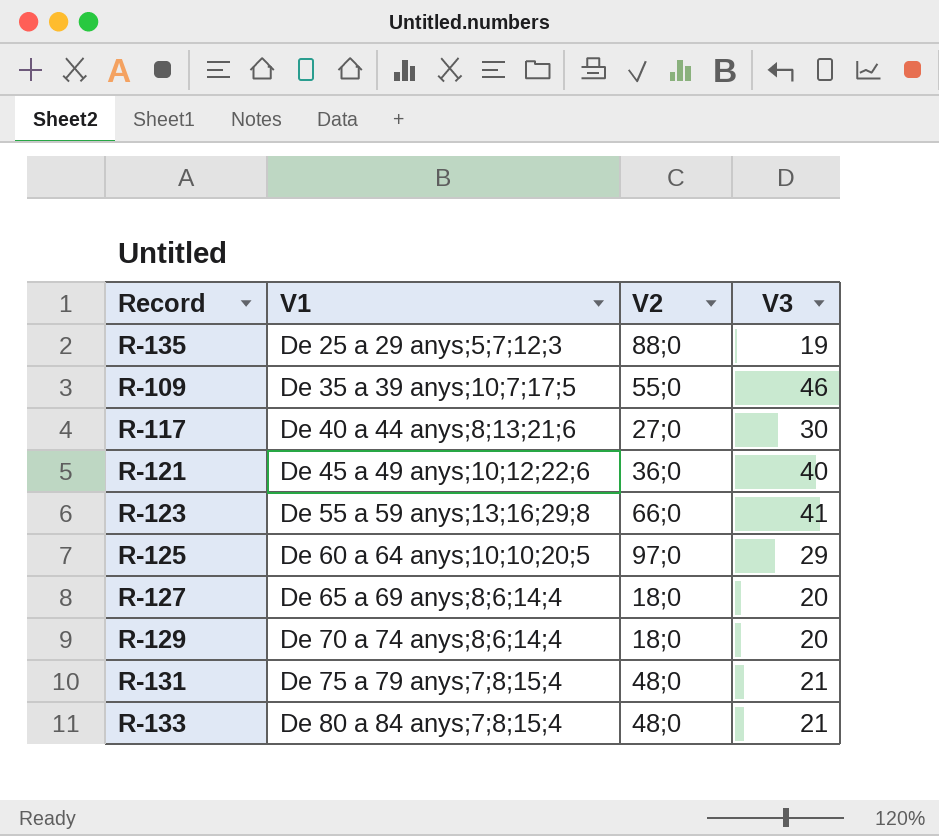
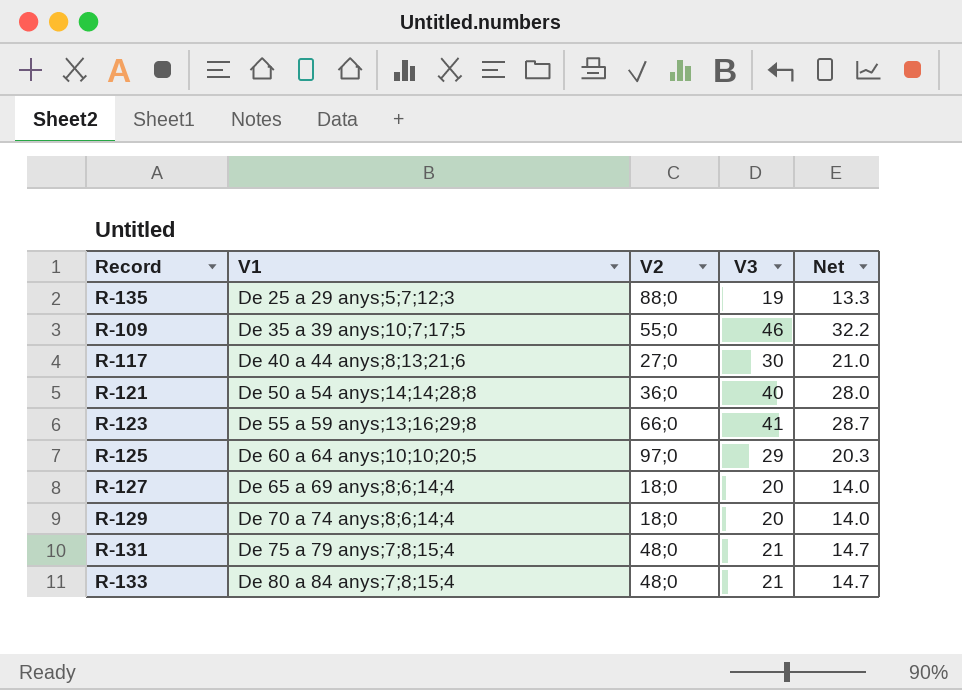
column Net | formula: none -> [V3] * 0.7
R-121 | V1: De 45 a 49 anys;10;12;22;6 -> De 50 a 54 anys;14;14;28;8

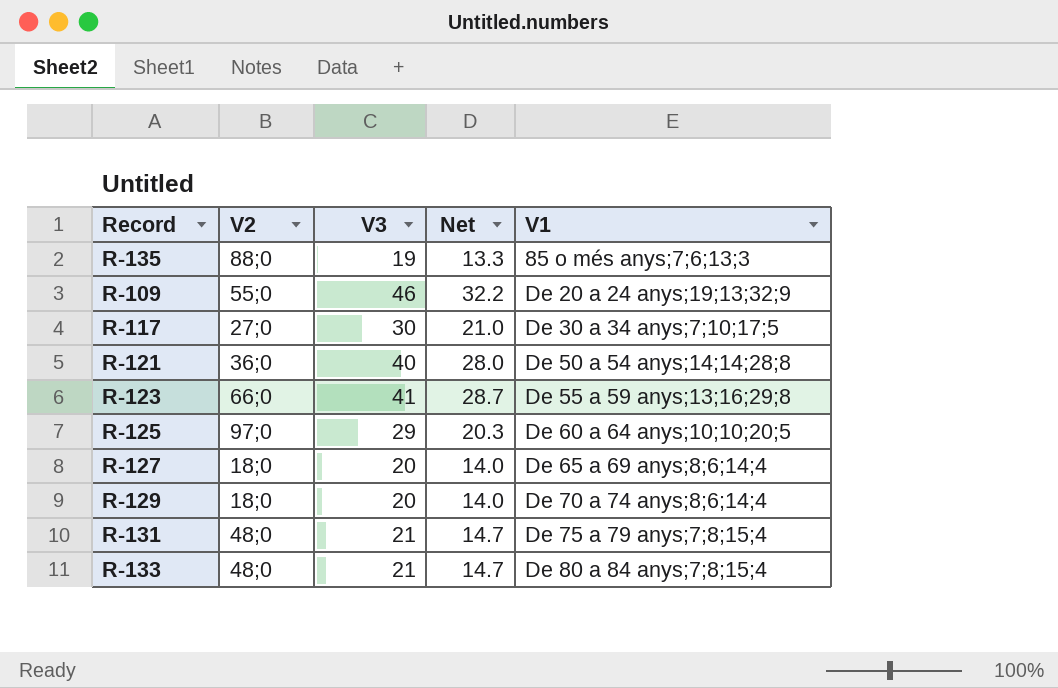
column V1 | position: 2 -> 5
R-135 | V1: De 25 a 29 anys;5;7;12;3 -> 85 o més anys;7;6;13;3
R-109 | V1: De 35 a 39 anys;10;7;17;5 -> De 20 a 24 anys;19;13;32;9
R-117 | V1: De 40 a 44 anys;8;13;21;6 -> De 30 a 34 anys;7;10;17;5

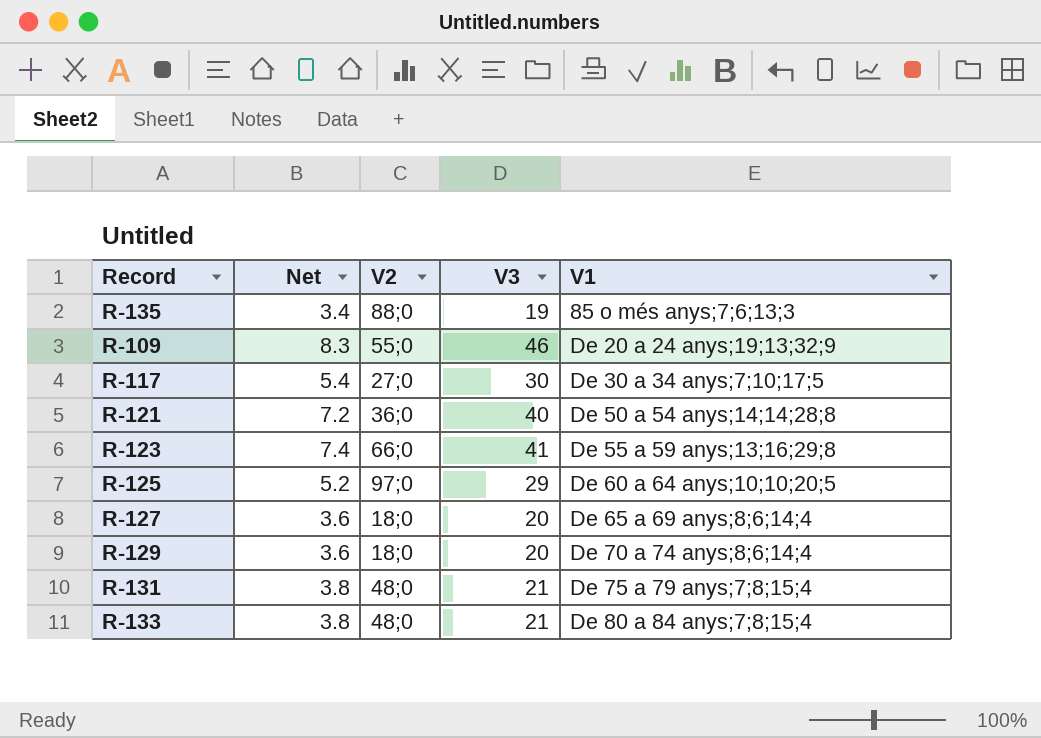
column Net | formula: [V3] * 0.7 -> [V3] * 0.18
column Net | position: 4 -> 2

